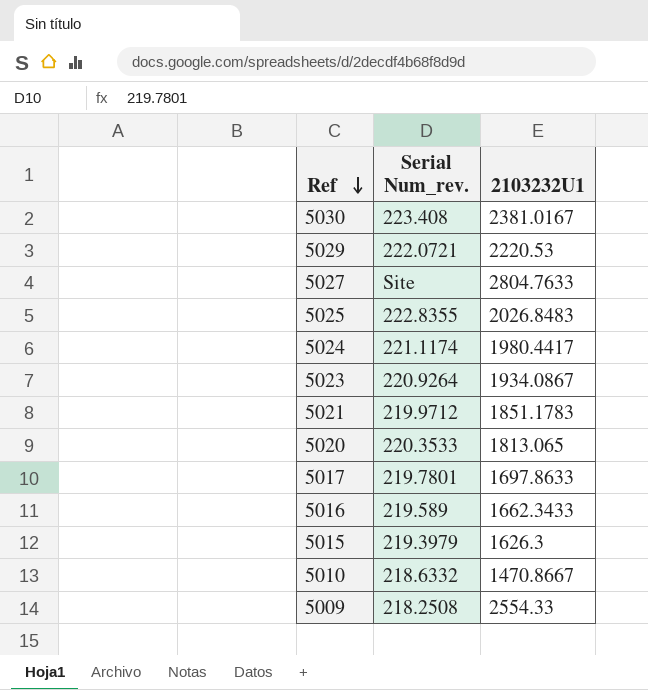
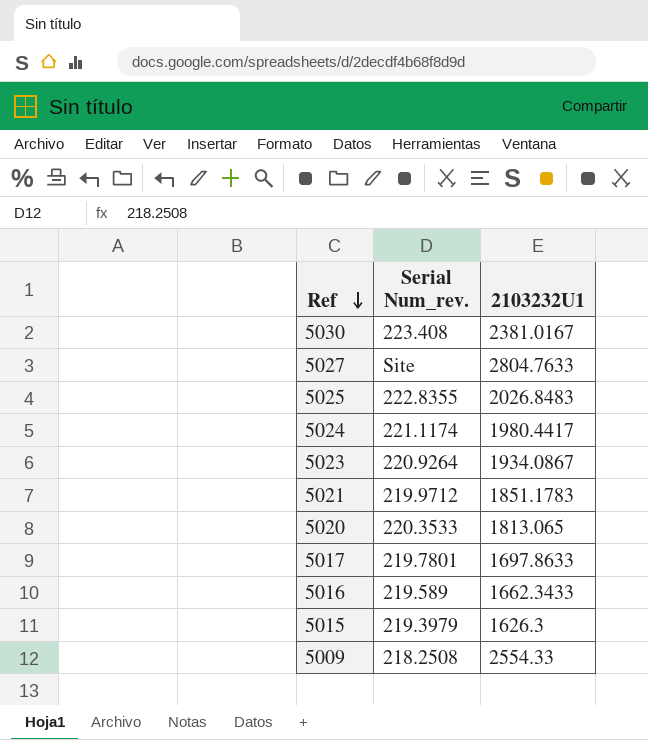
row 5029: 222.0721 | 2220.53 -> none
row 5010: 218.6332 | 1470.8667 -> none

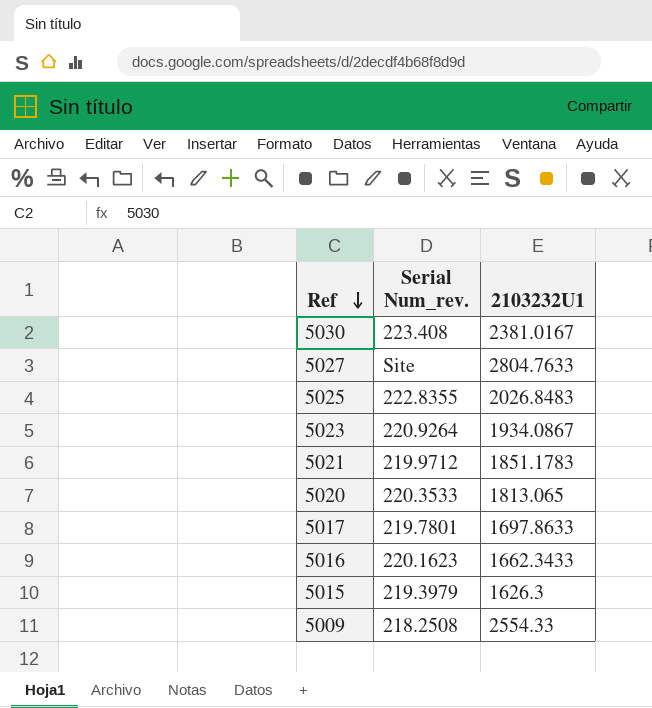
row 5024: 221.1174 | 1980.4417 -> none
5016 | Serial Num_rev.: 219.589 -> 220.1623

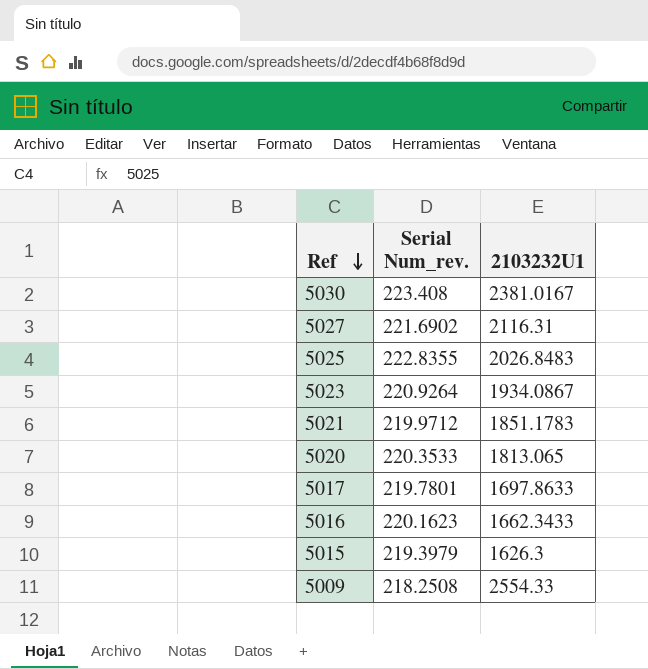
5027 | Serial Num_rev.: Site -> 221.6902
5027 | 2103232U1: 2804.7633 -> 2116.31

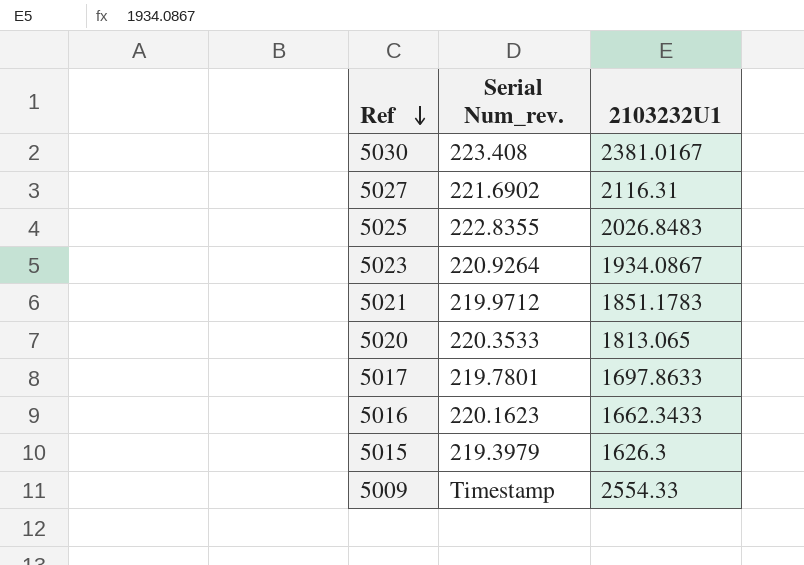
5009 | Serial Num_rev.: 218.2508 -> Timestamp

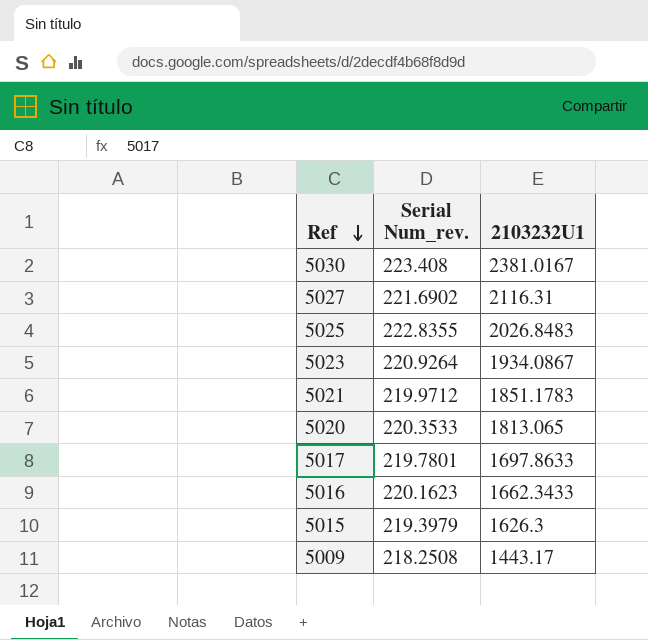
5009 | Serial Num_rev.: Timestamp -> 218.2508
5009 | 2103232U1: 2554.33 -> 1443.17

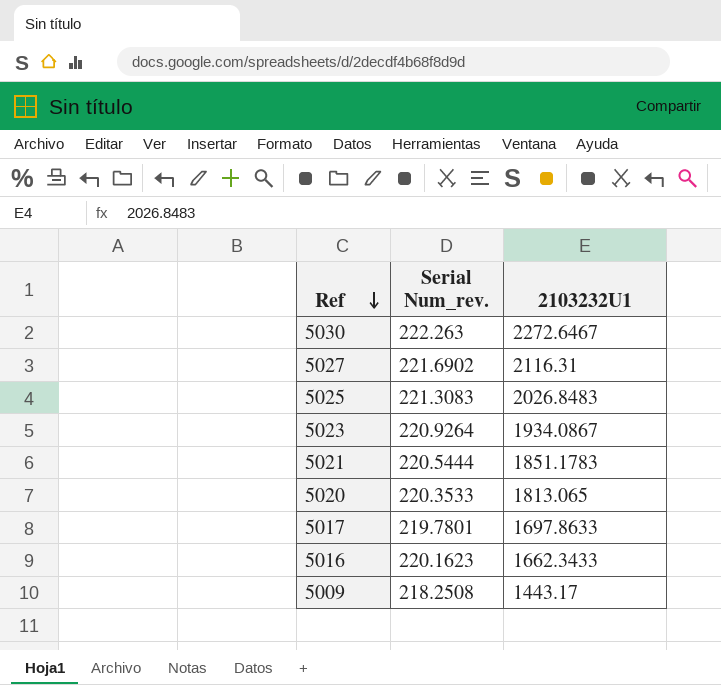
row 5015: 219.3979 | 1626.3 -> none
5030 | Serial Num_rev.: 223.408 -> 222.263
5030 | 2103232U1: 2381.0167 -> 2272.6467
5025 | Serial Num_rev.: 222.8355 -> 221.3083
5021 | Serial Num_rev.: 219.9712 -> 220.5444

